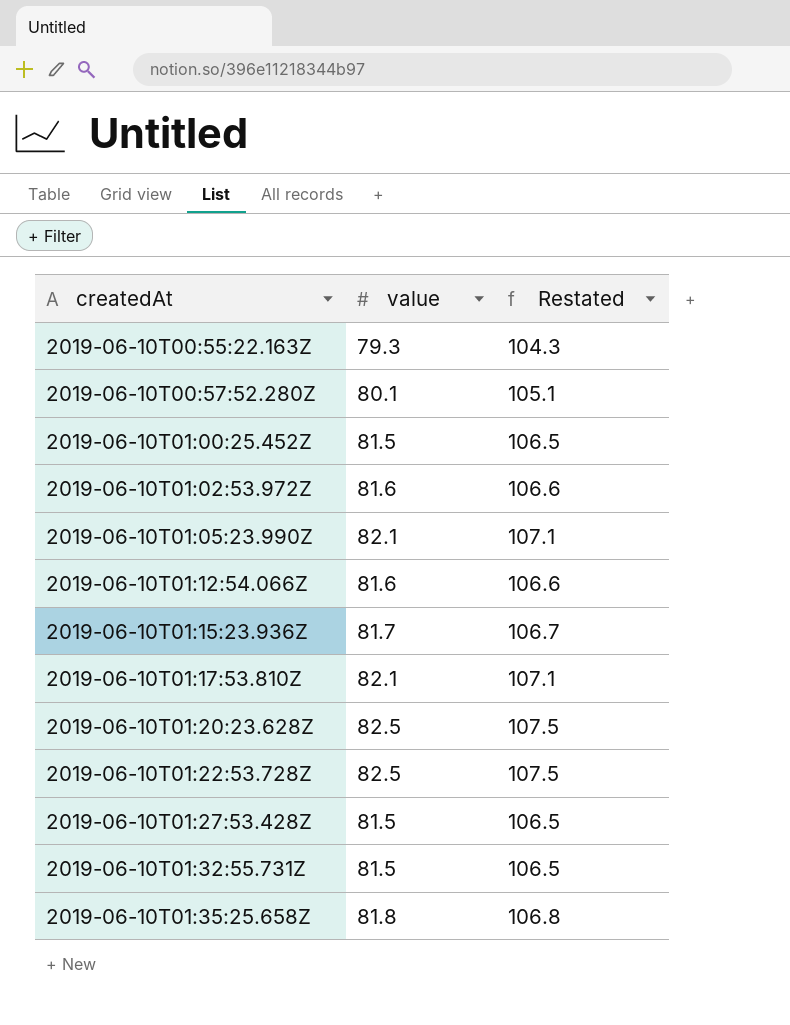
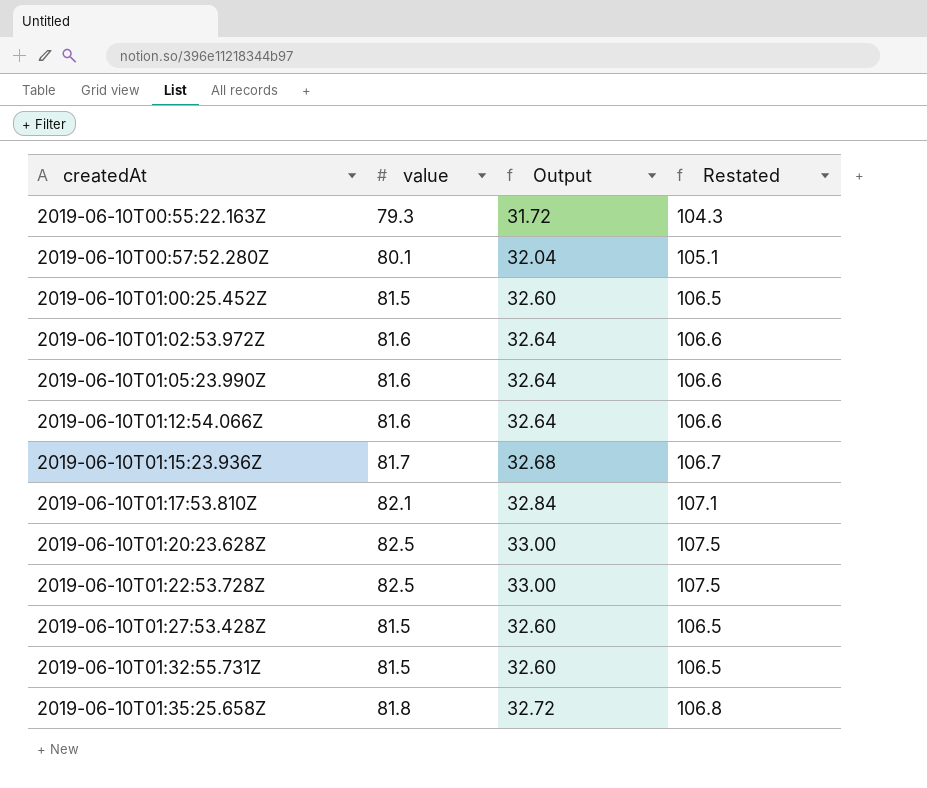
column Output | formula: none -> [value] * 0.4
2019-06-10T01:05:23.990Z | value: 82.1 -> 81.6
2019-06-10T01:05:23.990Z | Restated: 107.1 -> 106.6

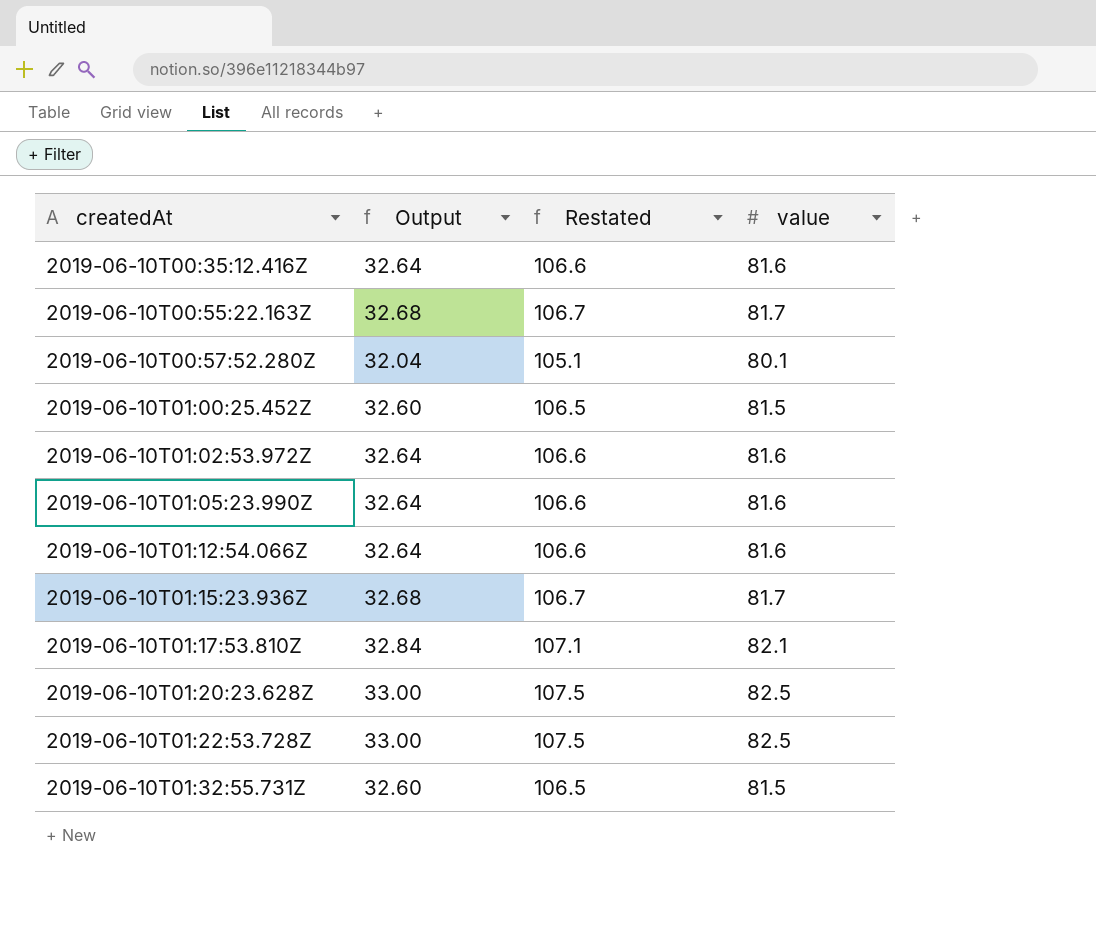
column value | position: 2 -> 4
row 2019-06-10T01:27:53.428Z: 81.5 | 32.60 | 106.5 -> none
row 2019-06-10T01:35:25.658Z: 81.8 | 32.72 | 106.8 -> none
row 2019-06-10T00:35:12.416Z: none -> 32.64 | 106.6 | 81.6
2019-06-10T00:55:22.163Z | Output: 31.72 -> 32.68
2019-06-10T00:55:22.163Z | Restated: 104.3 -> 106.7
2019-06-10T00:55:22.163Z | value: 79.3 -> 81.7

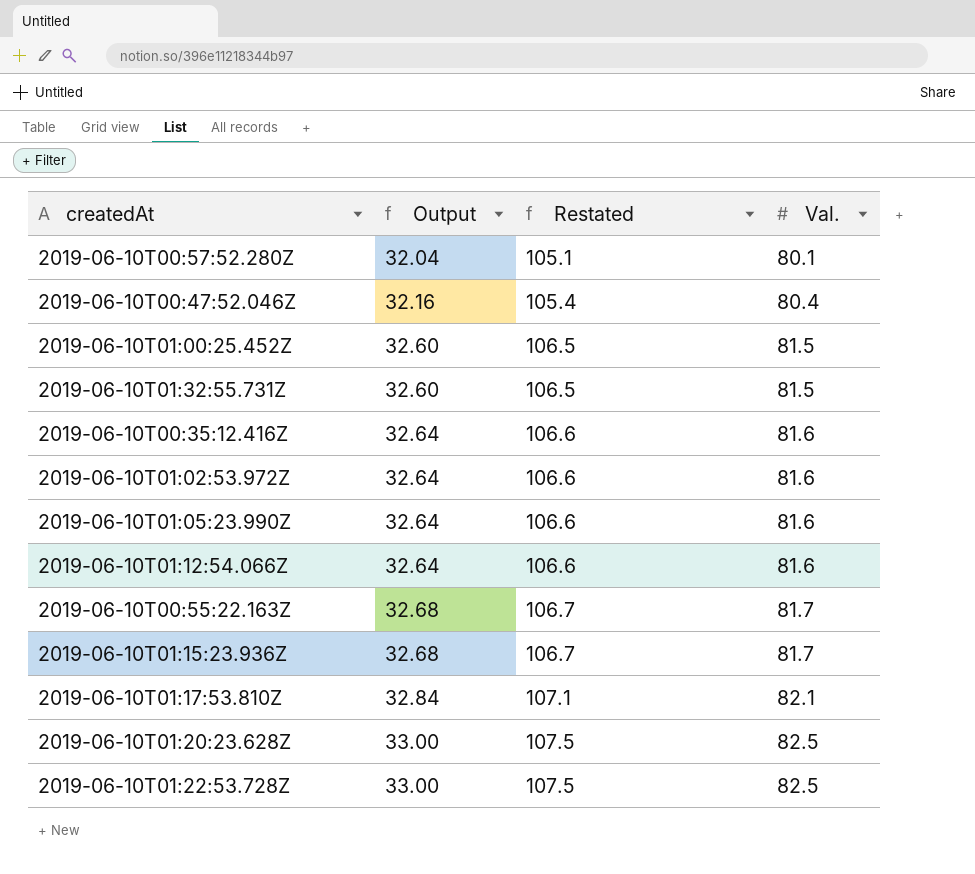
row order: createdAt ascending -> Output ascending
column name: value -> Val.
row 2019-06-10T00:47:52.046Z: none -> 32.16 | 105.4 | 80.4

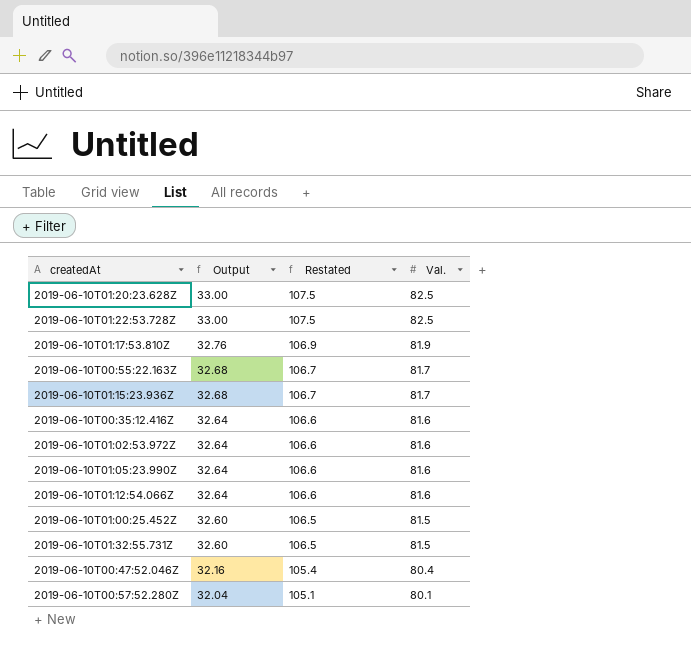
row order: Output ascending -> Output descending
2019-06-10T01:17:53.810Z | Output: 32.84 -> 32.76
2019-06-10T01:17:53.810Z | Restated: 107.1 -> 106.9
2019-06-10T01:17:53.810Z | Val.: 82.1 -> 81.9

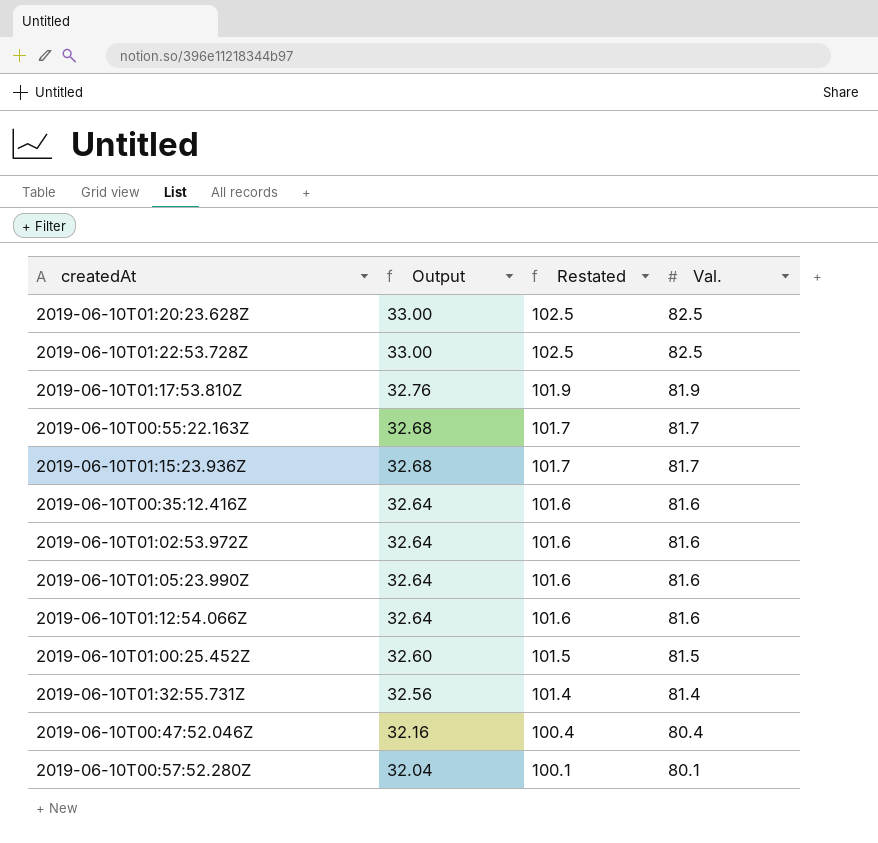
column Restated | formula: [Val.] + 25 -> [Val.] + 20
2019-06-10T01:32:55.731Z | Output: 32.60 -> 32.56
2019-06-10T01:32:55.731Z | Val.: 81.5 -> 81.4

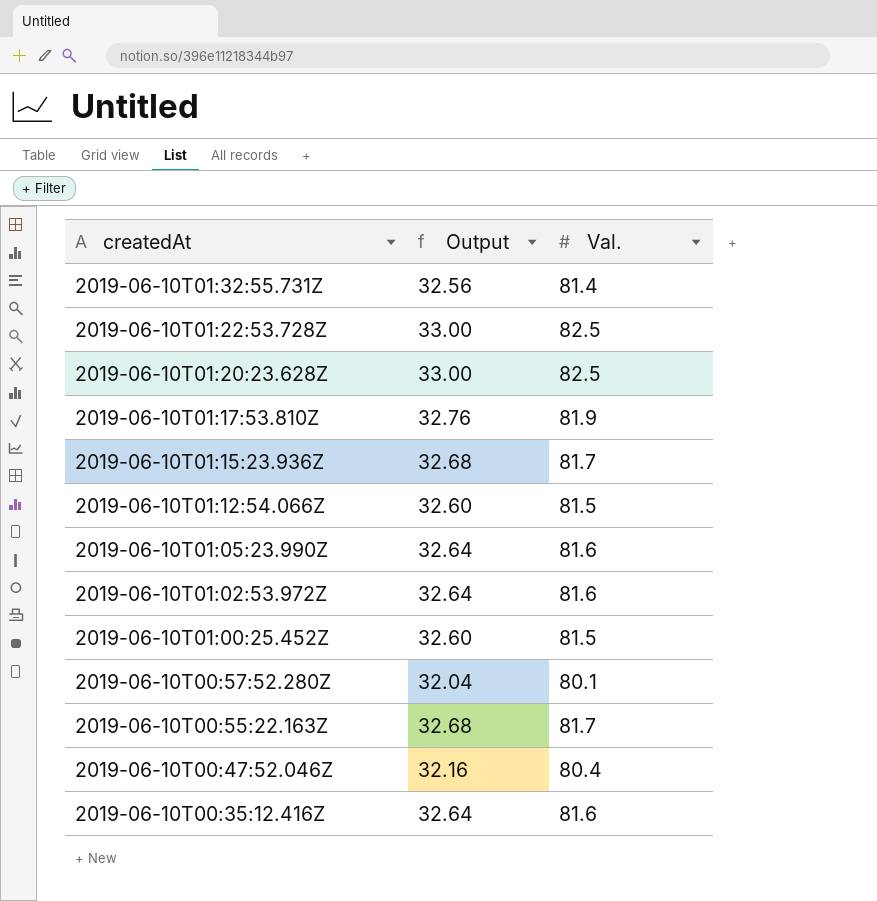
row order: Output descending -> createdAt descending
column Restated | formula: [Val.] + 20 -> none
2019-06-10T01:12:54.066Z | Output: 32.64 -> 32.60
2019-06-10T01:12:54.066Z | Val.: 81.6 -> 81.5

